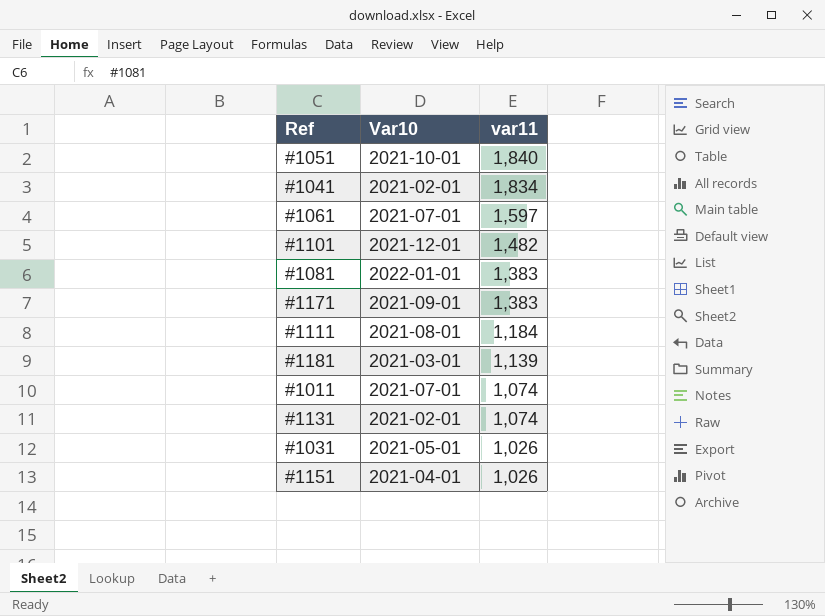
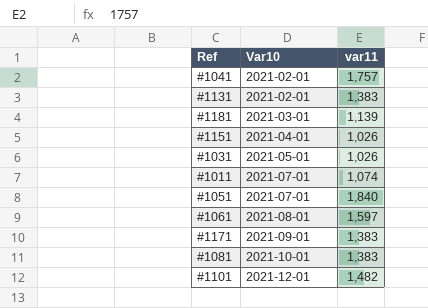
row order: var11 descending -> Var10 ascending
row #1111: 2021-08-01 | 1,184 -> none
#1041 | var11: 1,834 -> 1,757
#1131 | var11: 1,074 -> 1,383
#1051 | Var10: 2021-10-01 -> 2021-07-01
#1061 | Var10: 2021-07-01 -> 2021-08-01
#1081 | Var10: 2022-01-01 -> 2021-10-01

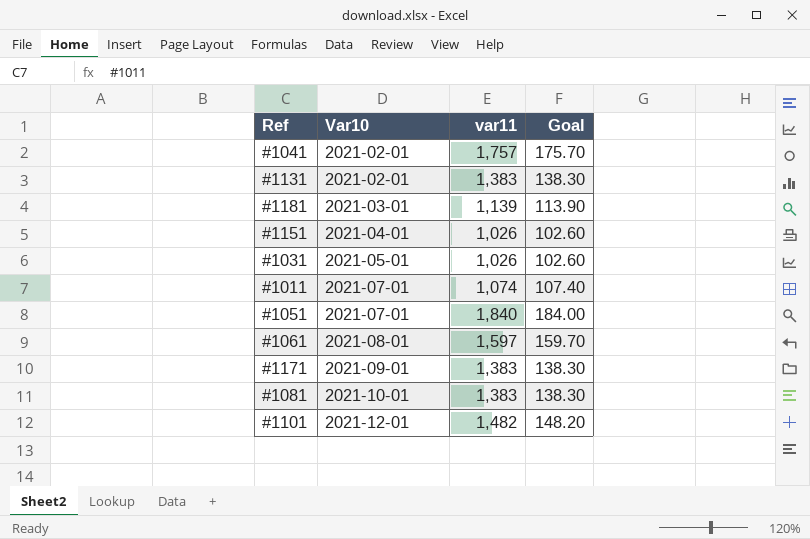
column Goal | formula: none -> [var11] * 0.1

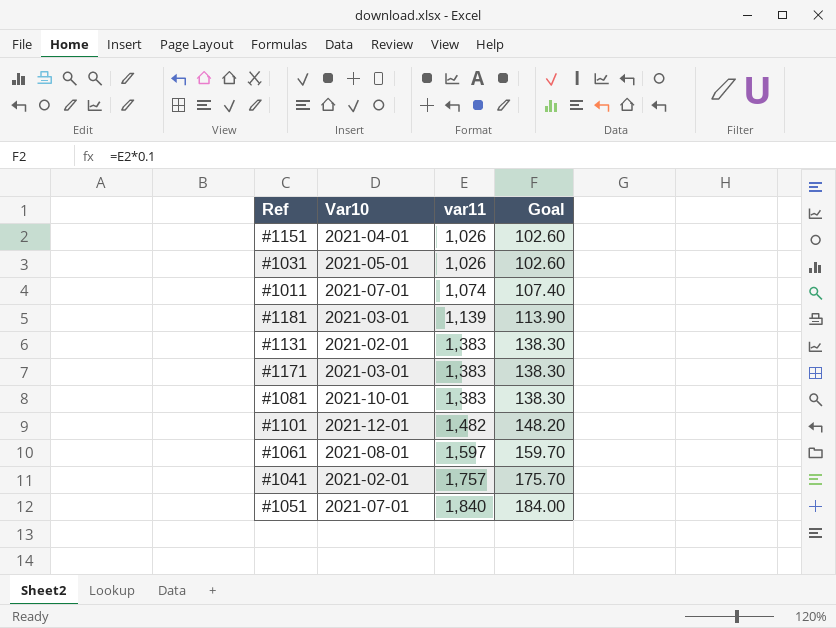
row order: Var10 ascending -> var11 ascending
#1171 | Var10: 2021-09-01 -> 2021-03-01

